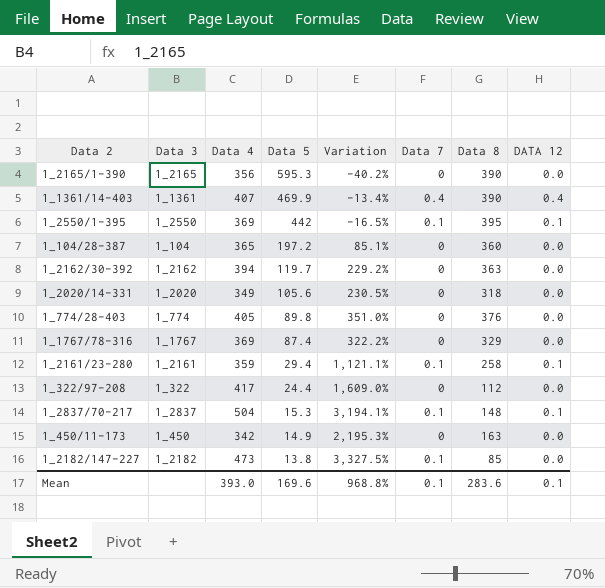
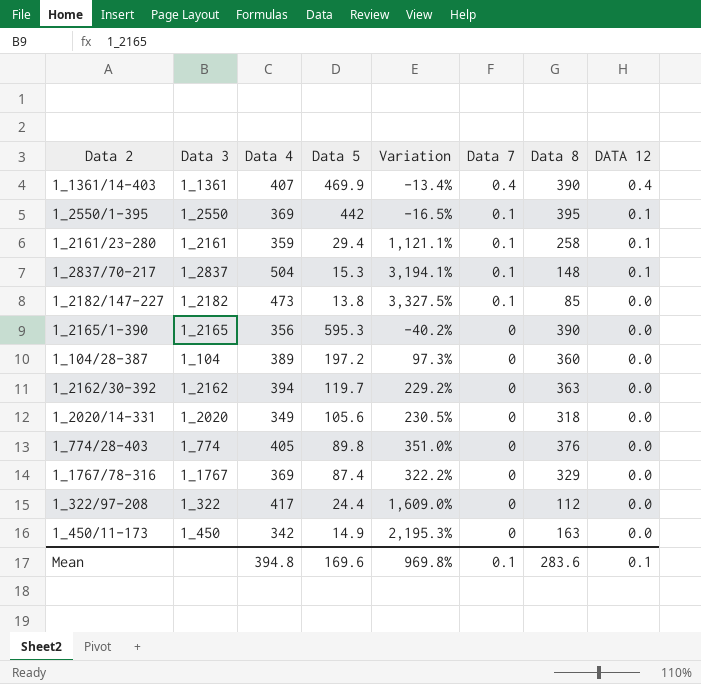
row order: Data 5 descending -> Data 7 descending
1_104/28-387 | Data 4: 365 -> 389
1_104/28-387 | Variation: 85.1% -> 97.3%
Mean | Data 4: 393.0 -> 394.8
Mean | Variation: 968.8% -> 969.8%

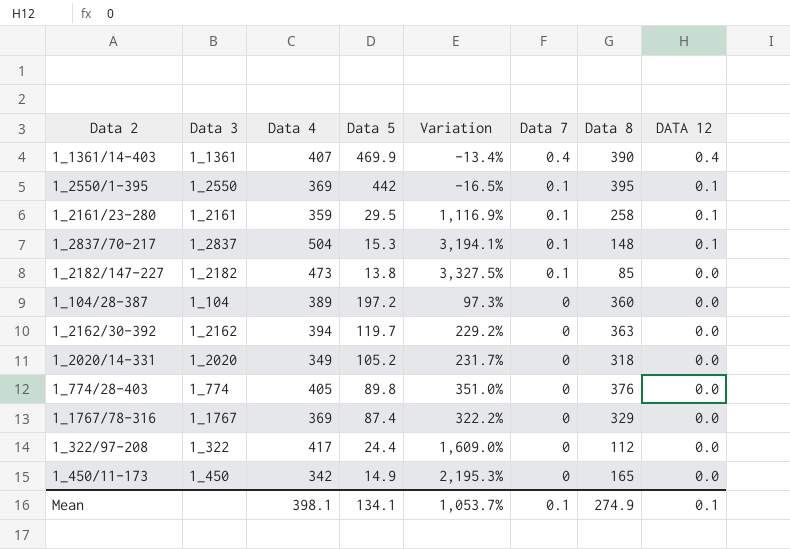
row 1_2165/1-390: 1_2165 | 356 | 595.3 | -40.2% | 0 | 390 | 0.0 -> none
1_2161/23-280 | Data 5: 29.4 -> 29.5
1_2161/23-280 | Variation: 1,121.1% -> 1,116.9%
1_2020/14-331 | Data 5: 105.6 -> 105.2
1_2020/14-331 | Variation: 230.5% -> 231.7%
1_450/11-173 | Data 8: 163 -> 165
Mean | Data 4: 394.8 -> 398.1
Mean | Data 5: 169.6 -> 134.1
Mean | Variation: 969.8% -> 1,053.7%
Mean | Data 8: 283.6 -> 274.9

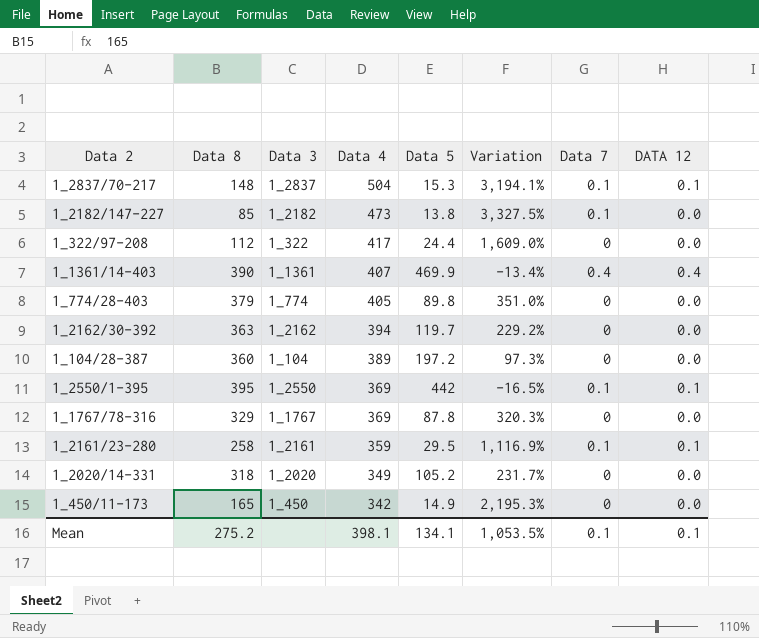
row order: Data 7 descending -> Data 4 descending
column Data 8 | position: 7 -> 2
1_774/28-403 | Data 8: 376 -> 379
1_1767/78-316 | Data 5: 87.4 -> 87.8
1_1767/78-316 | Variation: 322.2% -> 320.3%
Mean | Data 8: 274.9 -> 275.2
Mean | Variation: 1,053.7% -> 1,053.5%

